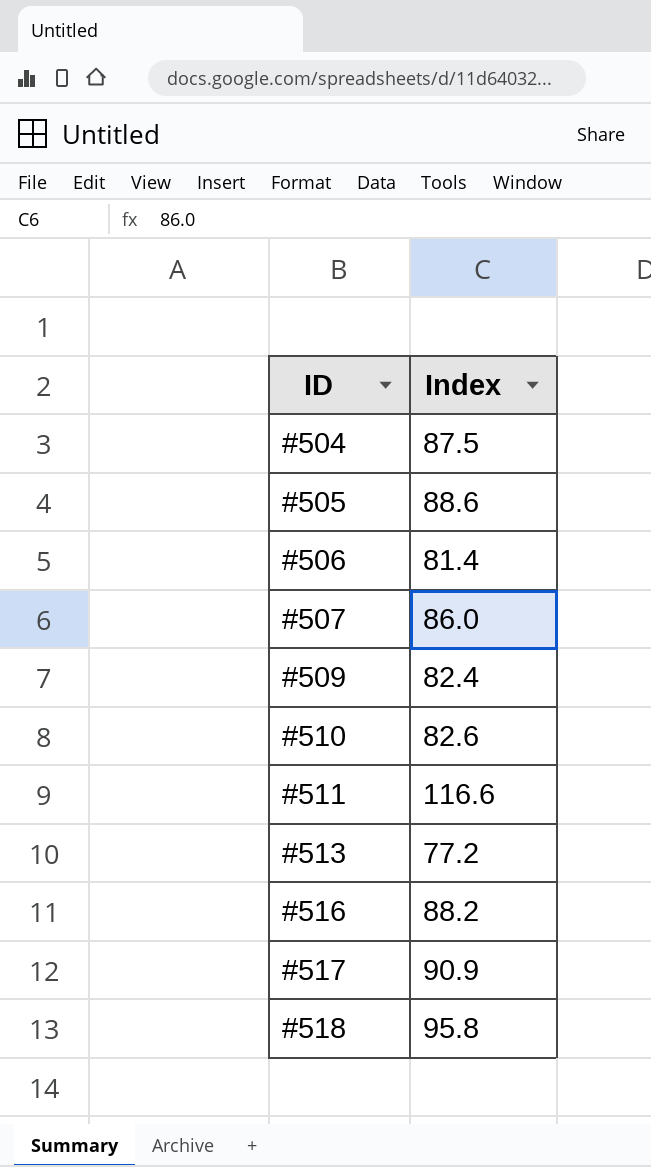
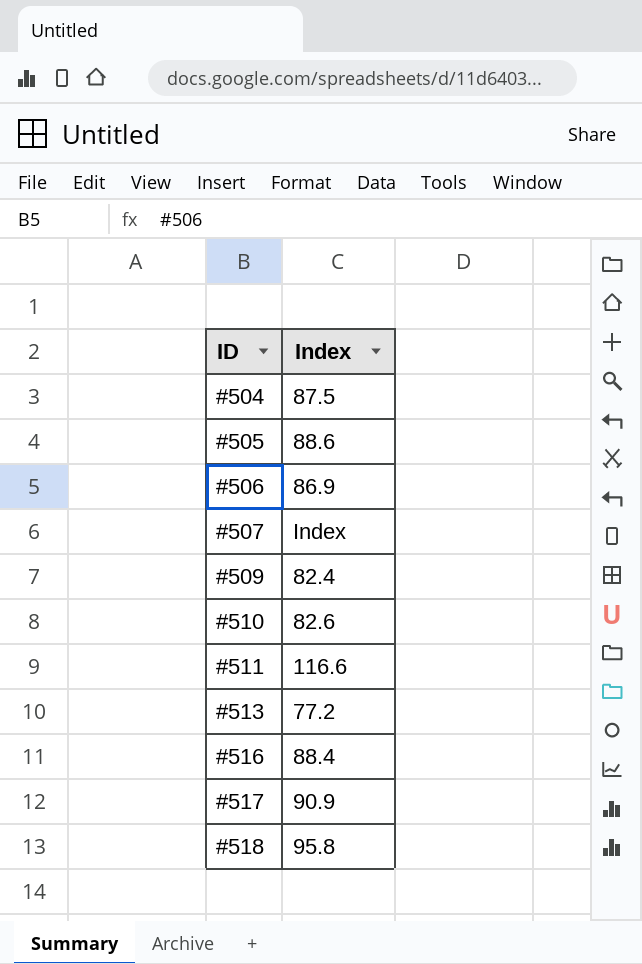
#506 | Index: 81.4 -> 86.9
#507 | Index: 86.0 -> Index
#516 | Index: 88.2 -> 88.4

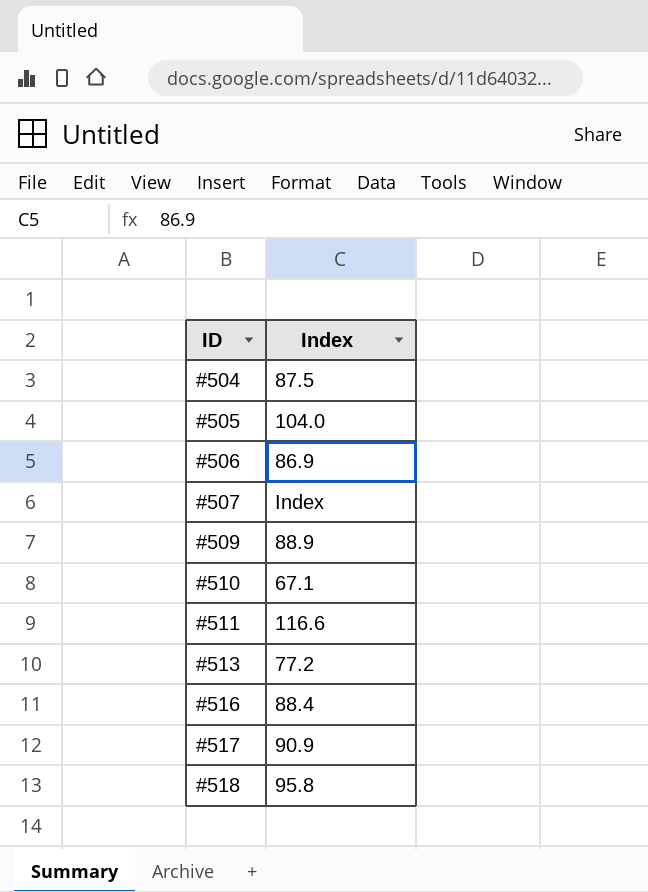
#505 | Index: 88.6 -> 104.0
#509 | Index: 82.4 -> 88.9
#510 | Index: 82.6 -> 67.1

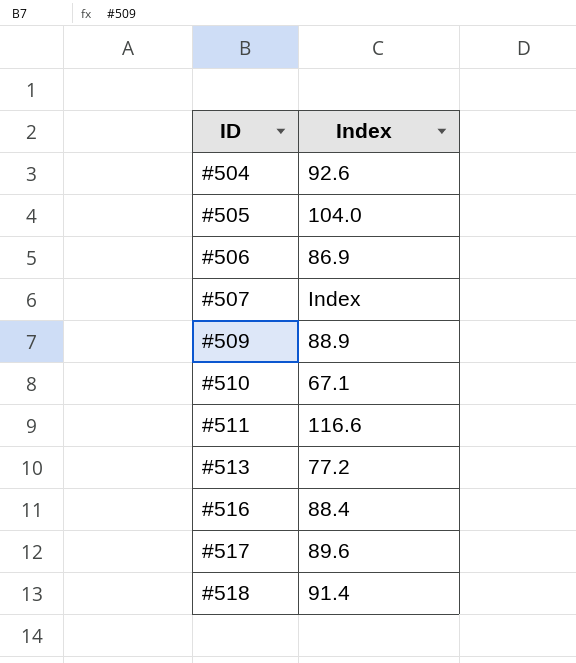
#504 | Index: 87.5 -> 92.6
#517 | Index: 90.9 -> 89.6
#518 | Index: 95.8 -> 91.4

